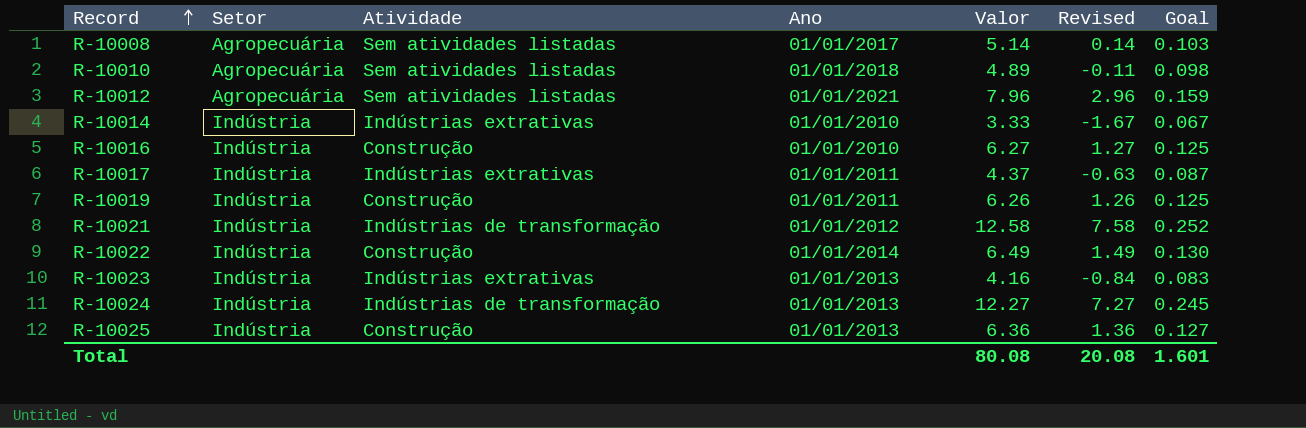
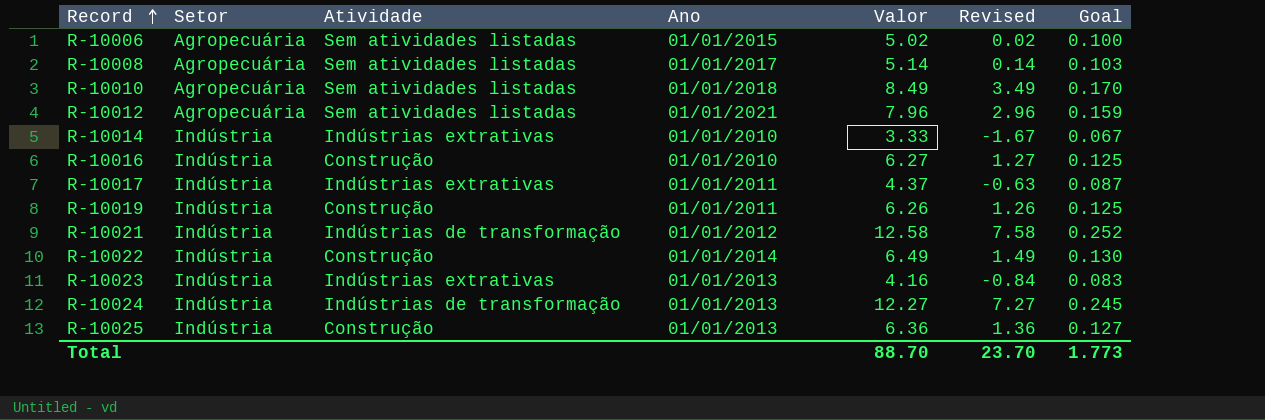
row R-10006: none -> Agropecuária | Sem atividades listadas | 01/01/2015 | 5.02 | 0.02 | 0.100
R-10010 | Valor: 4.89 -> 8.49
R-10010 | Revised: -0.11 -> 3.49
R-10010 | Goal: 0.098 -> 0.170
Total | Valor: 80.08 -> 88.70
Total | Revised: 20.08 -> 23.70
Total | Goal: 1.601 -> 1.773

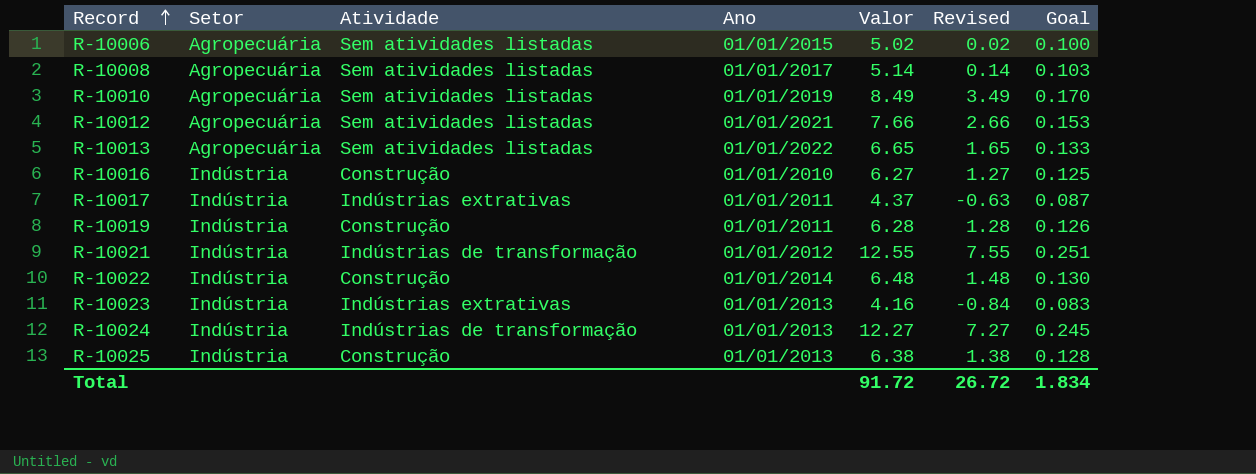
row R-10014: Indústria | Indústrias extrativas | 01/01/2010 | 3.33 | -1.67 | 0.067 -> none
R-10010 | Ano: 01/01/2018 -> 01/01/2019
R-10012 | Valor: 7.96 -> 7.66
R-10012 | Revised: 2.96 -> 2.66
R-10012 | Goal: 0.159 -> 0.153
row R-10013: none -> Agropecuária | Sem atividades listadas | 01/01/2022 | 6.65 | 1.65 | 0.133
R-10019 | Valor: 6.26 -> 6.28
R-10019 | Revised: 1.26 -> 1.28
R-10019 | Goal: 0.125 -> 0.126
R-10021 | Valor: 12.58 -> 12.55
R-10021 | Revised: 7.58 -> 7.55
R-10021 | Goal: 0.252 -> 0.251
R-10022 | Valor: 6.49 -> 6.48
R-10022 | Revised: 1.49 -> 1.48
R-10025 | Valor: 6.36 -> 6.38
R-10025 | Revised: 1.36 -> 1.38
R-10025 | Goal: 0.127 -> 0.128
Total | Valor: 88.70 -> 91.72
Total | Revised: 23.70 -> 26.72
Total | Goal: 1.773 -> 1.834

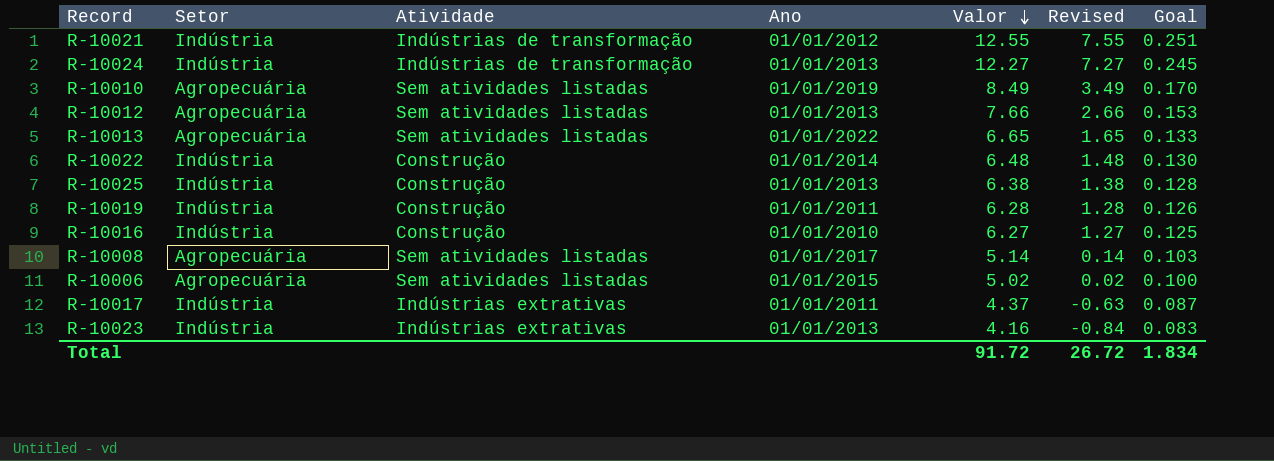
row order: Record ascending -> Valor descending
R-10012 | Ano: 01/01/2021 -> 01/01/2013

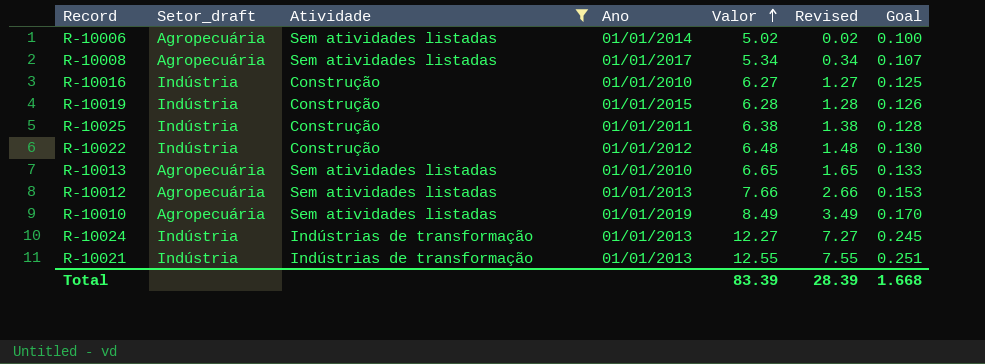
filter: none -> Atividade != Indústrias extrativas
row order: Valor descending -> Valor ascending
column name: Setor -> Setor_draft
R-10006 | Ano: 01/01/2015 -> 01/01/2014
R-10008 | Valor: 5.14 -> 5.34
R-10008 | Revised: 0.14 -> 0.34
R-10008 | Goal: 0.103 -> 0.107
R-10019 | Ano: 01/01/2011 -> 01/01/2015
R-10025 | Ano: 01/01/2013 -> 01/01/2011
R-10022 | Ano: 01/01/2014 -> 01/01/2012
R-10013 | Ano: 01/01/2022 -> 01/01/2010
R-10021 | Ano: 01/01/2012 -> 01/01/2013
Total | Valor: 91.72 -> 83.39
Total | Revised: 26.72 -> 28.39
Total | Goal: 1.834 -> 1.668

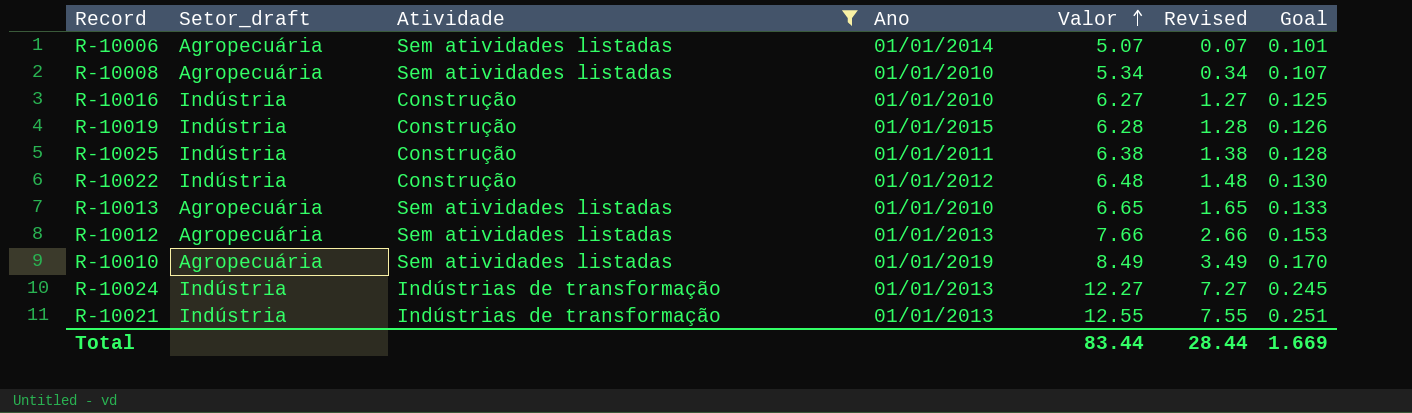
R-10006 | Valor: 5.02 -> 5.07
R-10006 | Revised: 0.02 -> 0.07
R-10006 | Goal: 0.100 -> 0.101
R-10008 | Ano: 01/01/2017 -> 01/01/2010
Total | Valor: 83.39 -> 83.44
Total | Revised: 28.39 -> 28.44
Total | Goal: 1.668 -> 1.669

